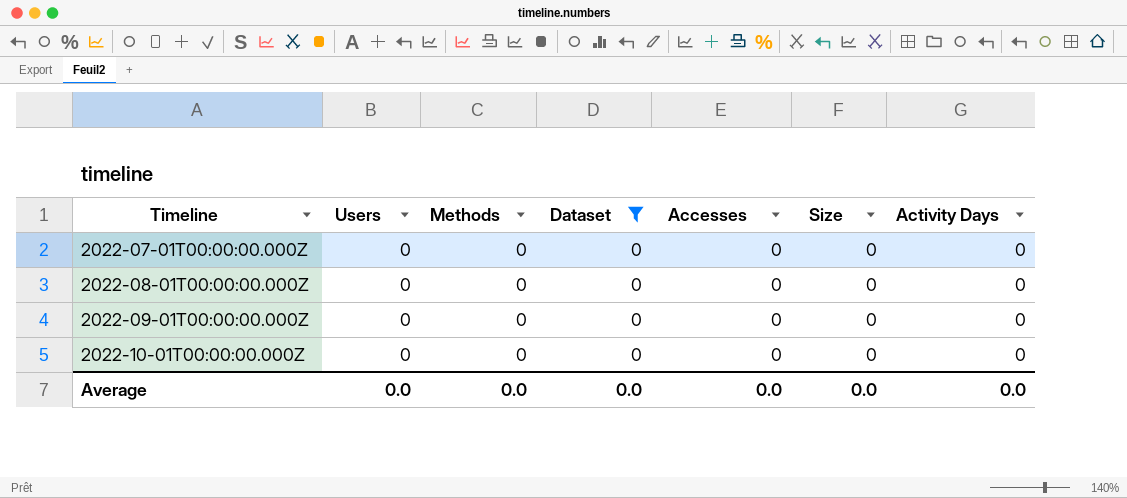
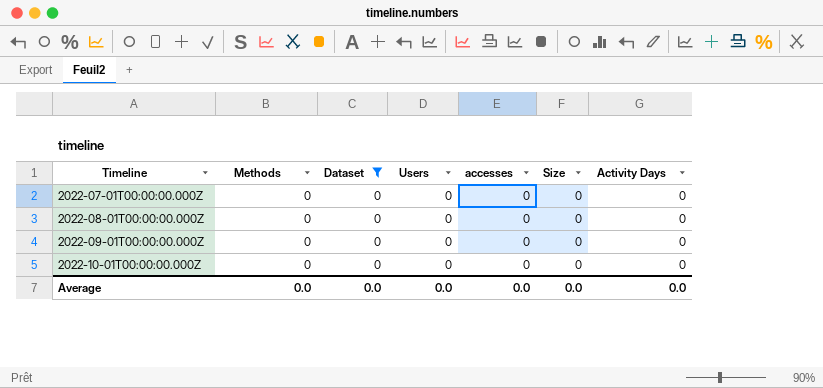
column Users | position: 2 -> 4
column name: Accesses -> accesses

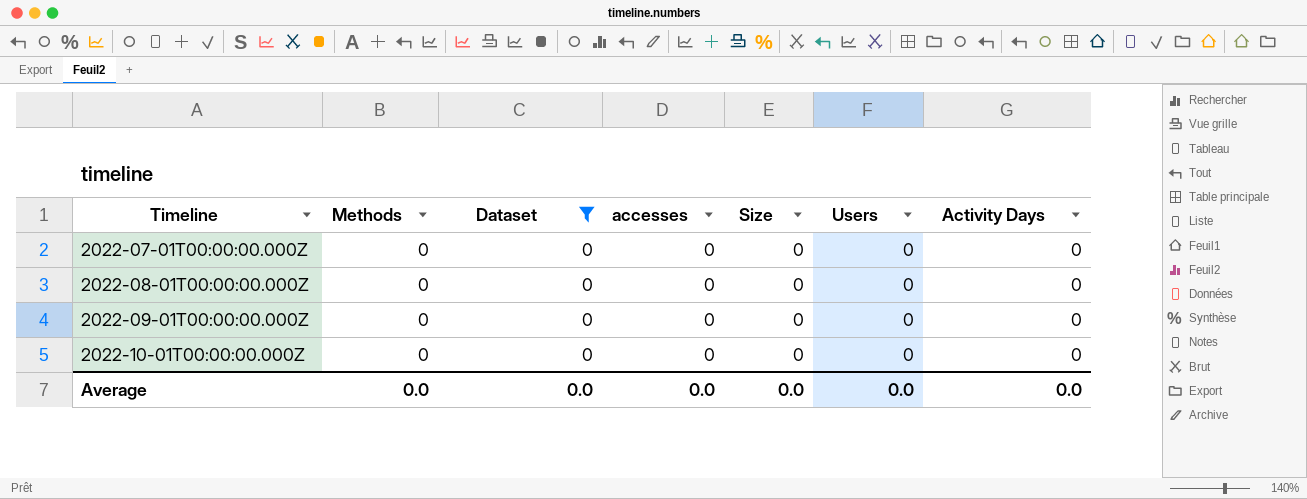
column Users | position: 4 -> 6

